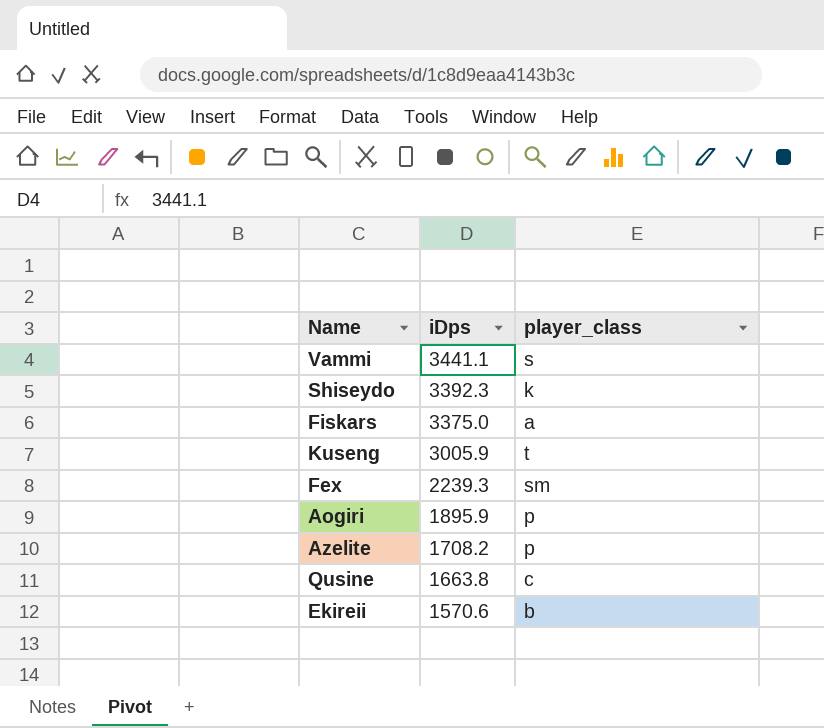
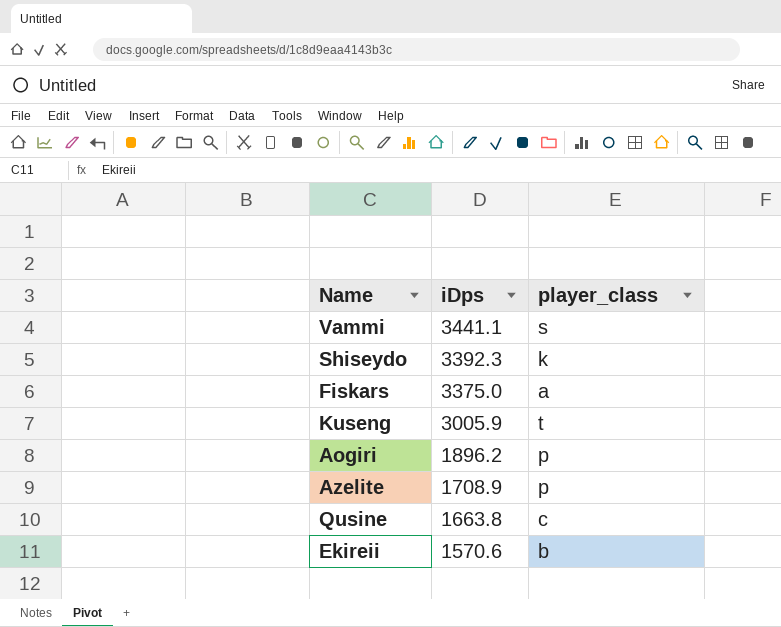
row Fex: 2239.3 | sm -> none
Aogiri | iDps: 1895.9 -> 1896.2
Azelite | iDps: 1708.2 -> 1708.9

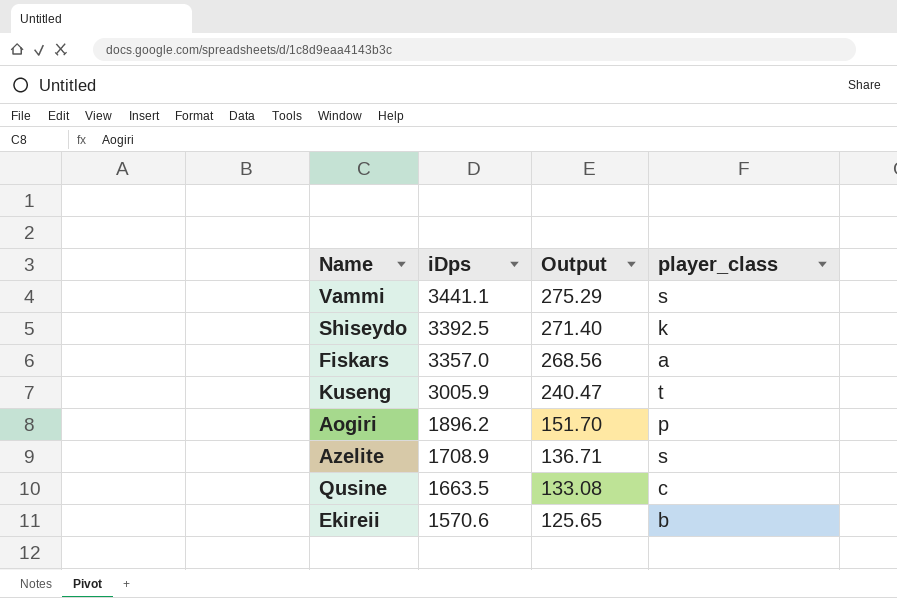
column Output | formula: none -> [iDps] * 0.08
Shiseydo | iDps: 3392.3 -> 3392.5
Fiskars | iDps: 3375.0 -> 3357.0
Azelite | player_class: p -> s
Qusine | iDps: 1663.8 -> 1663.5

